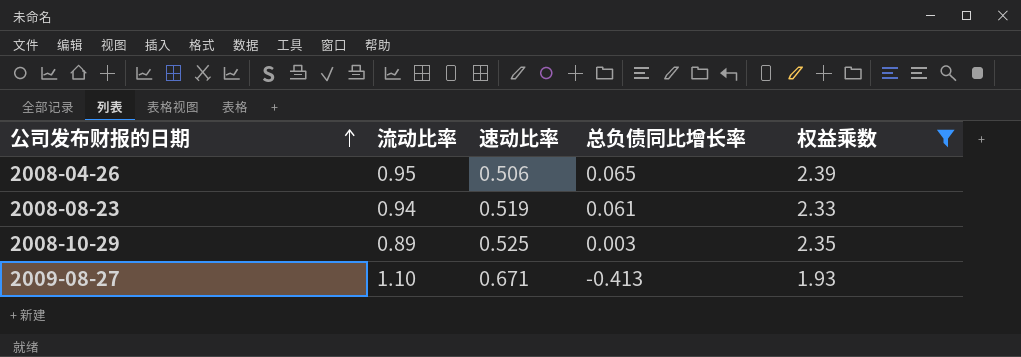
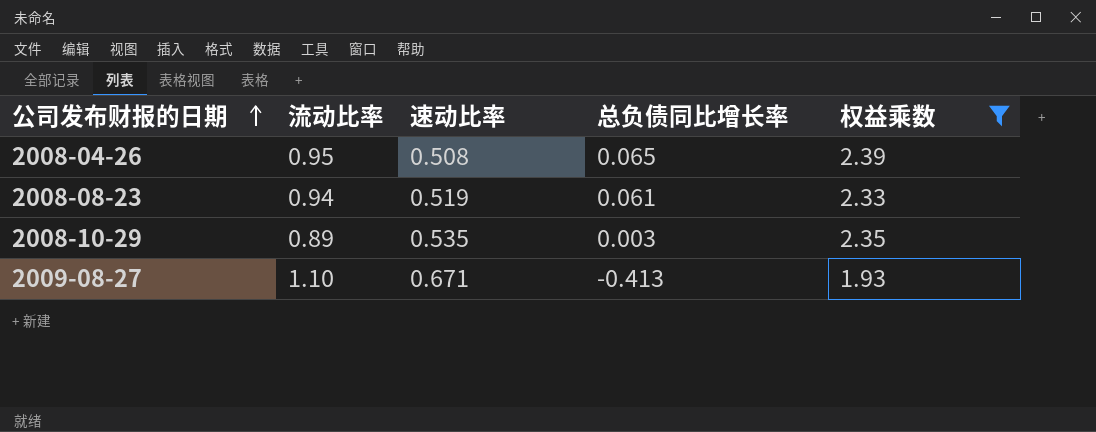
2008-04-26 | 速动比率: 0.506 -> 0.508
2008-10-29 | 速动比率: 0.525 -> 0.535

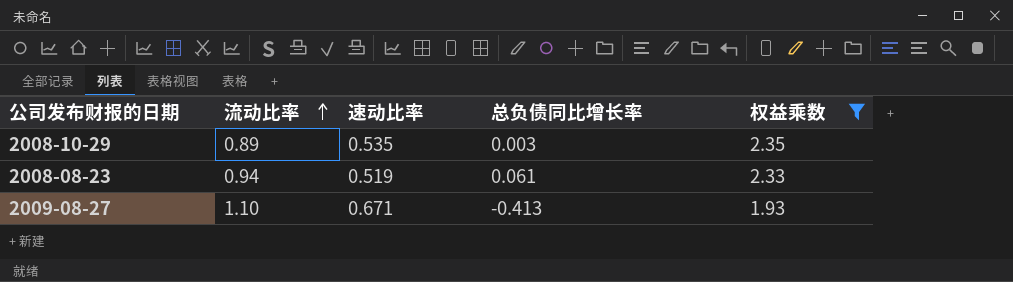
row order: 公司发布财报的日期 ascending -> 流动比率 ascending
row 2008-04-26: 0.95 | 0.508 | 0.065 | 2.39 -> none

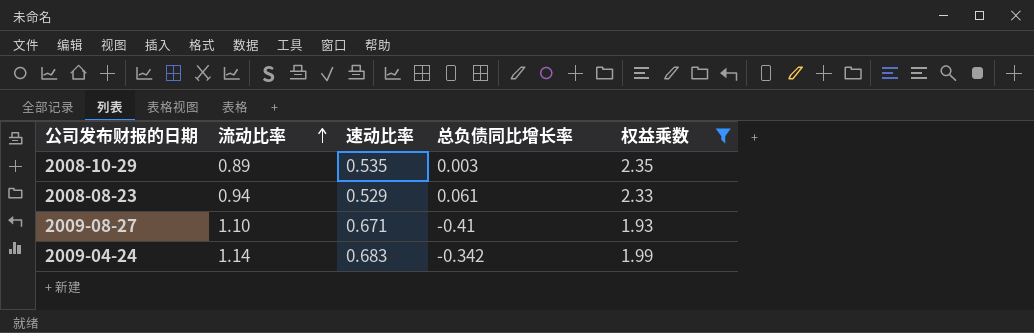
2008-08-23 | 速动比率: 0.519 -> 0.529
2009-08-27 | 总负债同比增长率: -0.413 -> -0.41
row 2009-04-24: none -> 1.14 | 0.683 | -0.342 | 1.99

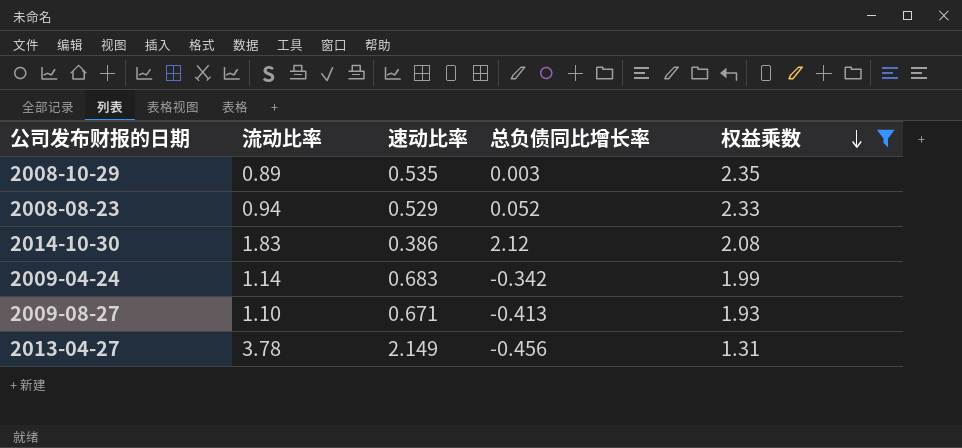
row order: 流动比率 ascending -> 权益乘数 descending
2008-08-23 | 总负债同比增长率: 0.061 -> 0.052
row 2014-10-30: none -> 1.83 | 0.386 | 2.12 | 2.08
2009-08-27 | 总负债同比增长率: -0.41 -> -0.413
row 2013-04-27: none -> 3.78 | 2.149 | -0.456 | 1.31

